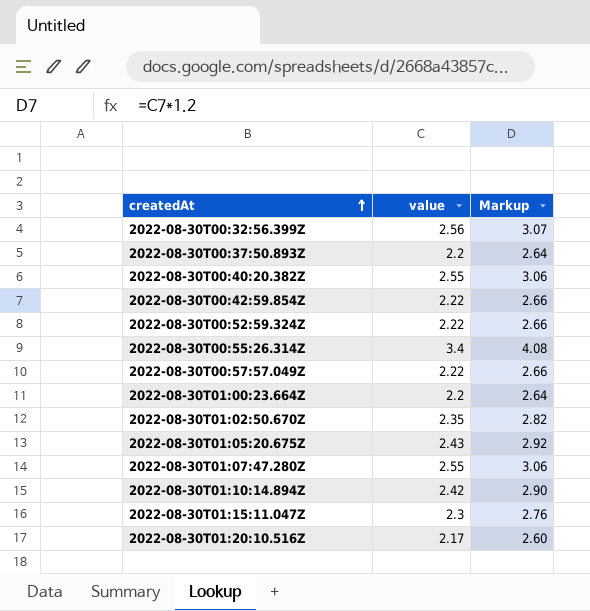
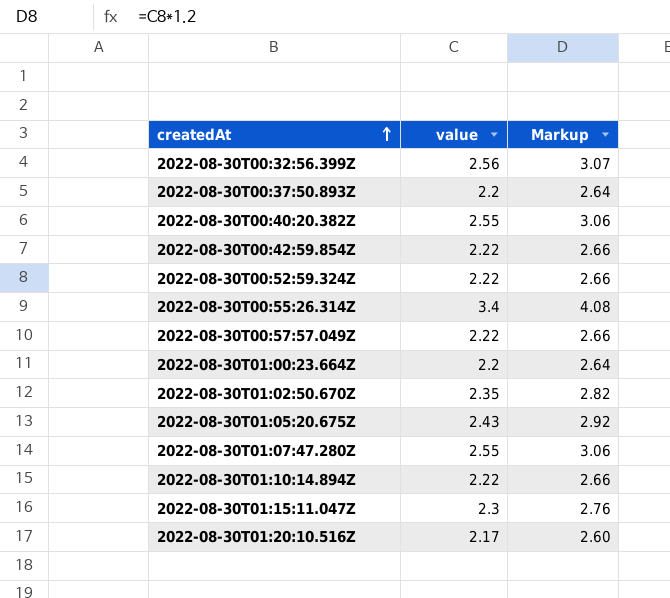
2022-08-30T01:10:14.894Z | value: 2.42 -> 2.22
2022-08-30T01:10:14.894Z | Markup: 2.90 -> 2.66

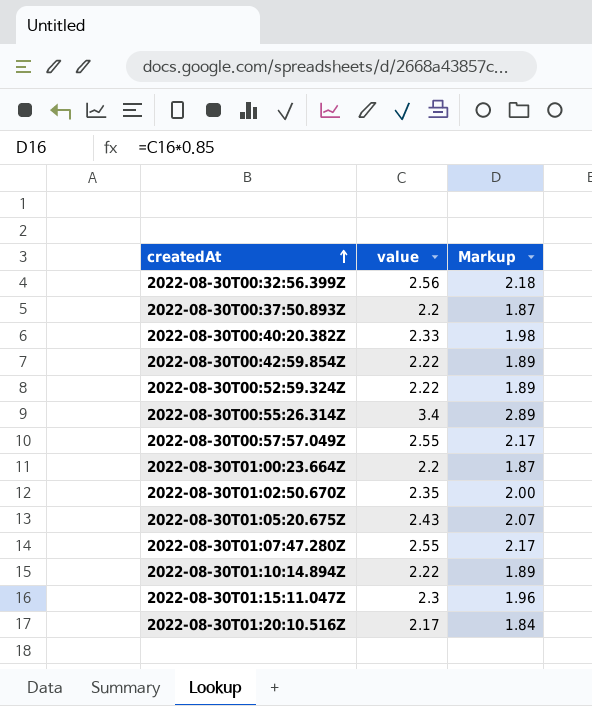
column Markup | formula: [value] * 1.2 -> [value] * 0.85
2022-08-30T00:40:20.382Z | value: 2.55 -> 2.33
2022-08-30T00:57:57.049Z | value: 2.22 -> 2.55

